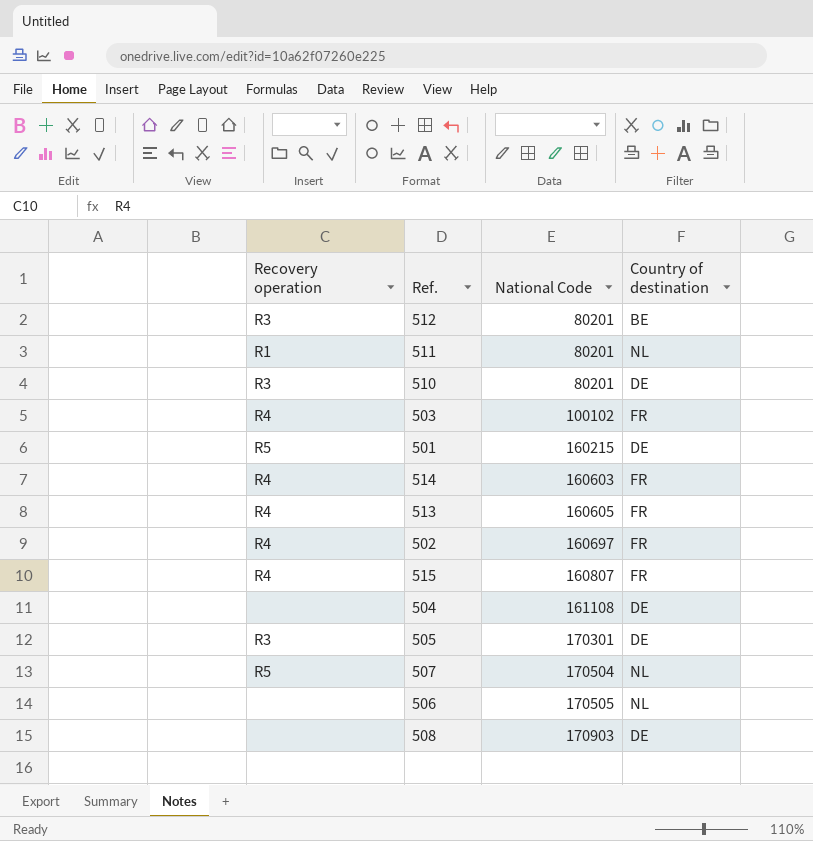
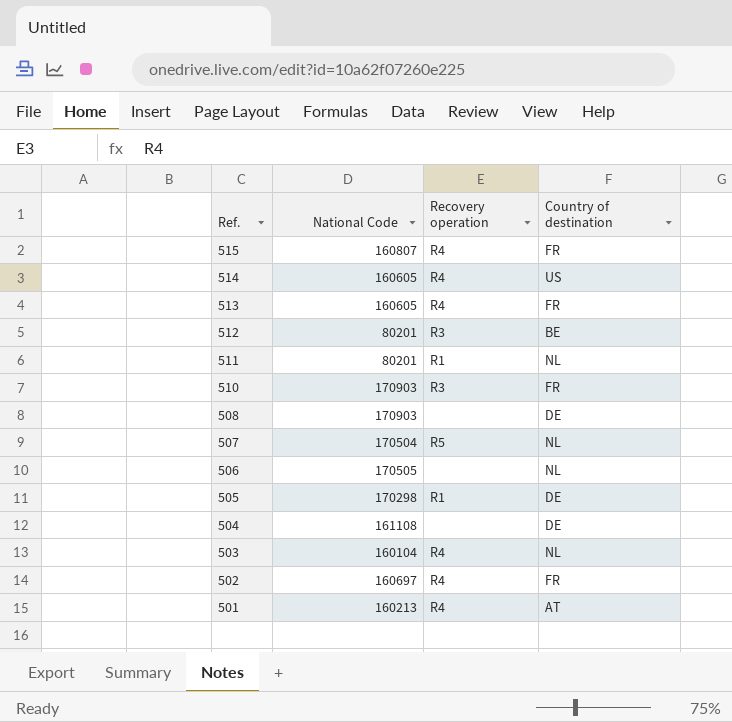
row order: National Code ascending -> Ref. descending
column Recovery operation | position: 1 -> 3
514 | National Code: 160603 -> 160605
514 | Country of destination: FR -> US
510 | National Code: 80201 -> 170903
510 | Country of destination: DE -> FR
505 | National Code: 170301 -> 170298
505 | Recovery operation: R3 -> R1
503 | National Code: 100102 -> 160104
503 | Country of destination: FR -> NL
501 | National Code: 160215 -> 160213
501 | Recovery operation: R5 -> R4
501 | Country of destination: DE -> AT

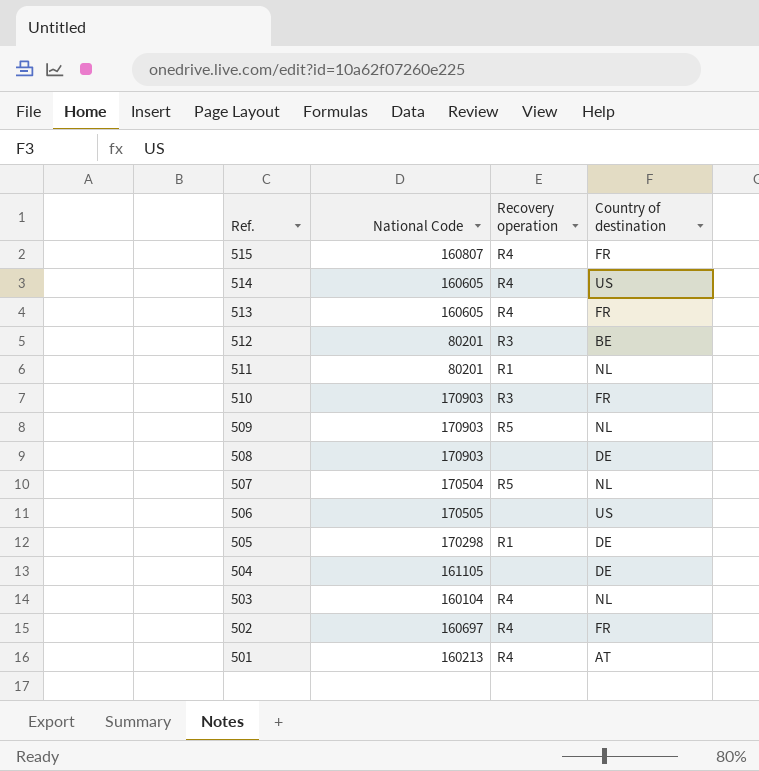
row 509: none -> 170903 | R5 | NL
506 | Country of destination: NL -> US
504 | National Code: 161108 -> 161105

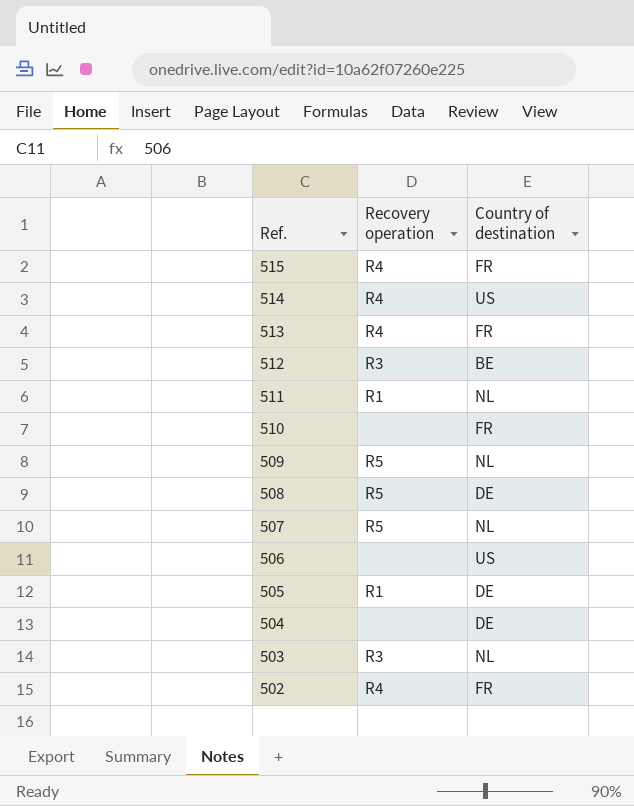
column National Code | position: 2 -> none
row 501: 160213 | R4 | AT -> none
510 | Recovery operation: R3 -> none
508 | Recovery operation: none -> R5
503 | Recovery operation: R4 -> R3

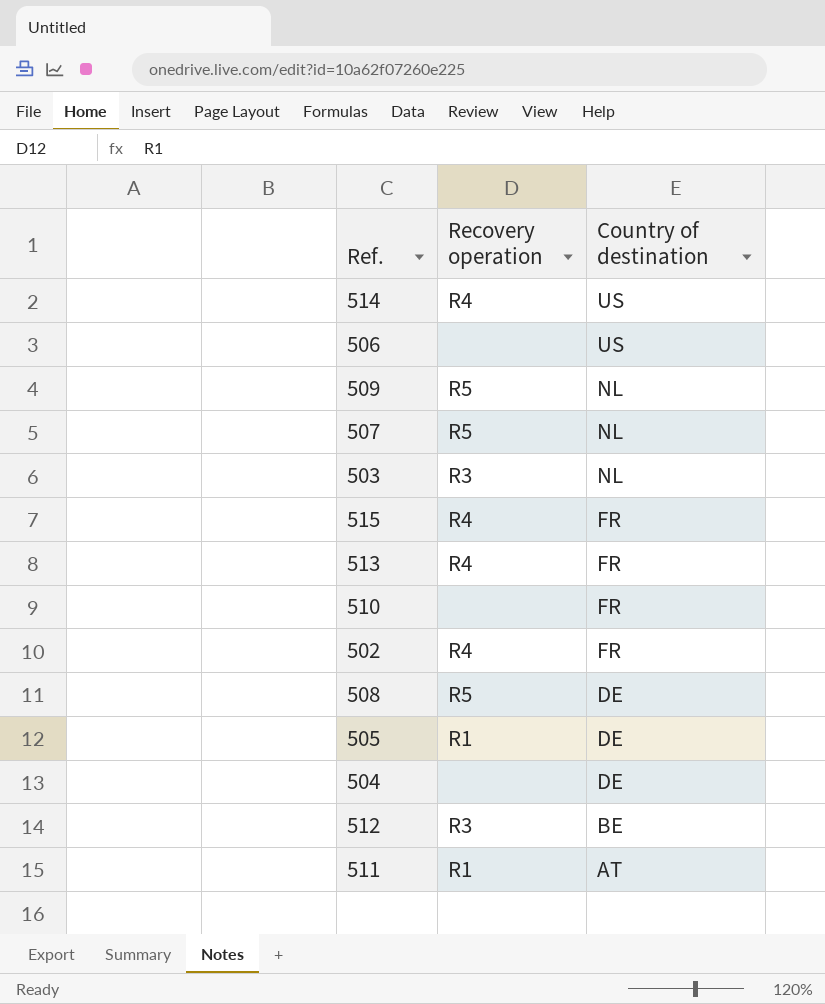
row order: Ref. descending -> Country of destination descending
511 | Country of destination: NL -> AT

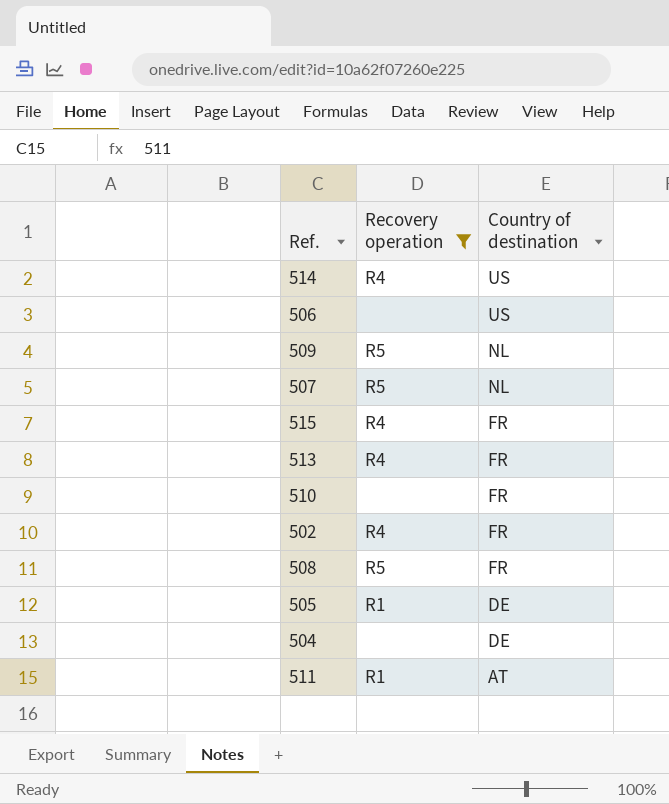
filter: none -> Recovery operation != R3
508 | Country of destination: DE -> FR

